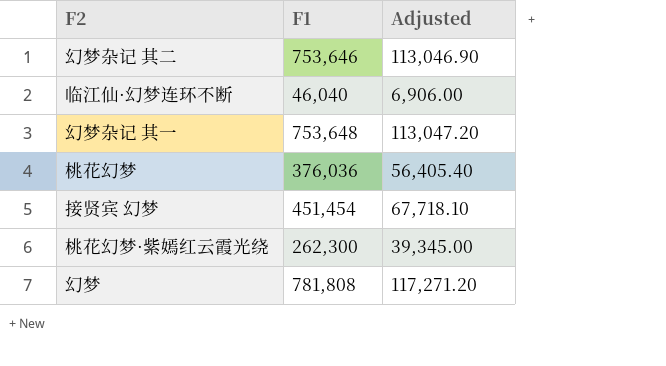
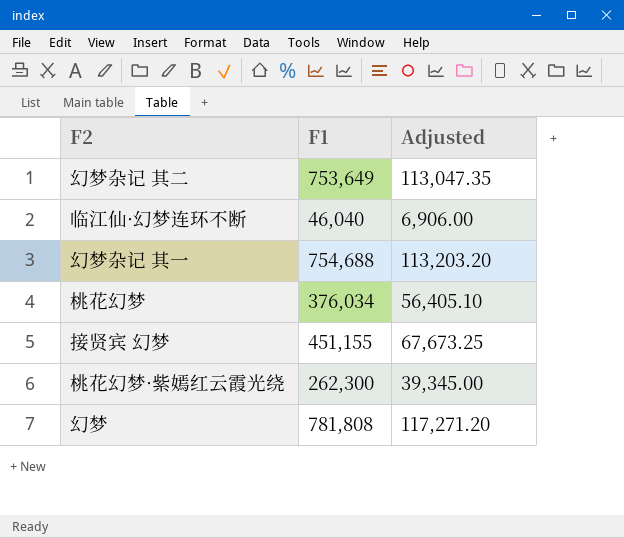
幻梦杂记 其二 | F1: 753,646 -> 753,649
幻梦杂记 其二 | Adjusted: 113,046.90 -> 113,047.35
幻梦杂记 其一 | F1: 753,648 -> 754,688
幻梦杂记 其一 | Adjusted: 113,047.20 -> 113,203.20
桃花幻梦 | F1: 376,036 -> 376,034
桃花幻梦 | Adjusted: 56,405.40 -> 56,405.10
接贤宾 幻梦 | F1: 451,454 -> 451,155
接贤宾 幻梦 | Adjusted: 67,718.10 -> 67,673.25

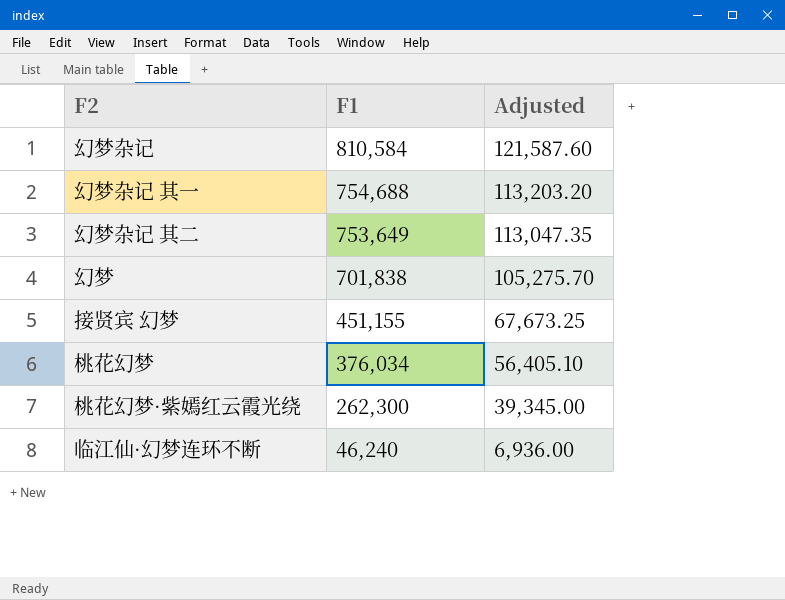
row order: none -> F1 descending
row 幻梦杂记: none -> 810,584 | 121,587.60
幻梦 | F1: 781,808 -> 701,838
幻梦 | Adjusted: 117,271.20 -> 105,275.70
临江仙·幻梦连环不断 | F1: 46,040 -> 46,240
临江仙·幻梦连环不断 | Adjusted: 6,906.00 -> 6,936.00

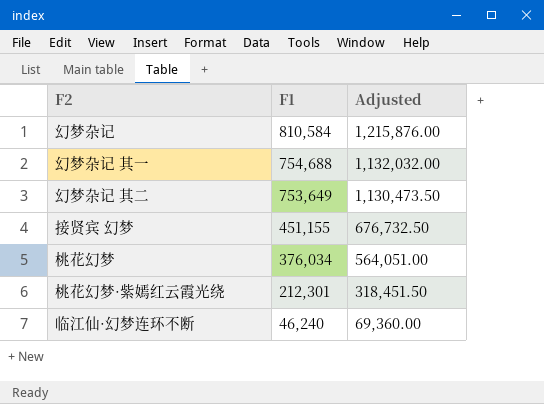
column Adjusted | formula: [F1] * 0.15 -> [F1] * 1.5
row 幻梦: 701,838 | 105,275.70 -> none
桃花幻梦·紫嫣红云霞光绕 | F1: 262,300 -> 212,301

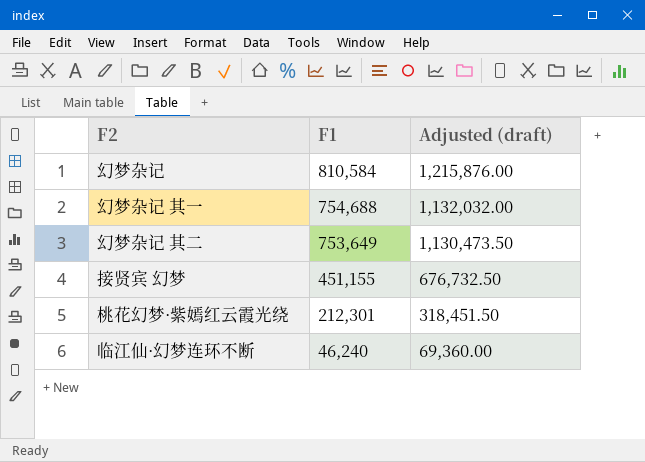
column name: Adjusted -> Adjusted (draft)
row 桃花幻梦: 376,034 | 564,051.00 -> none

